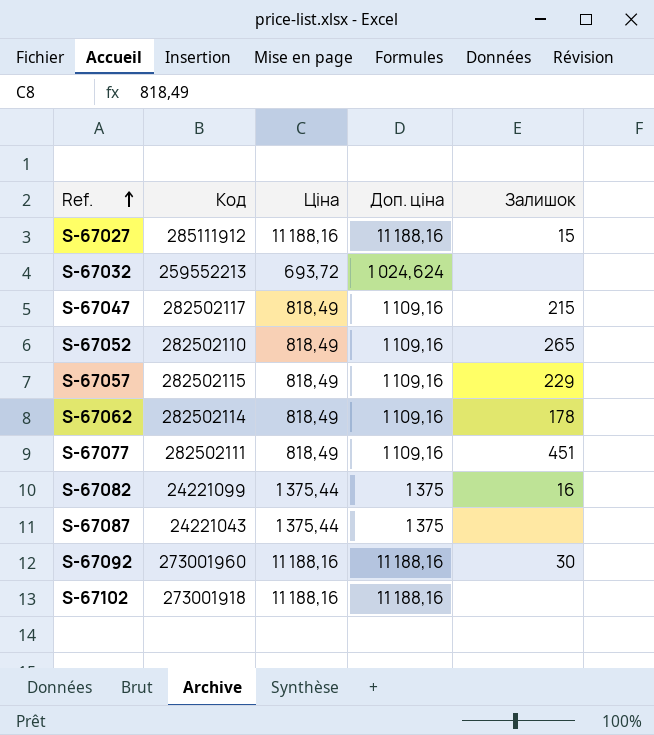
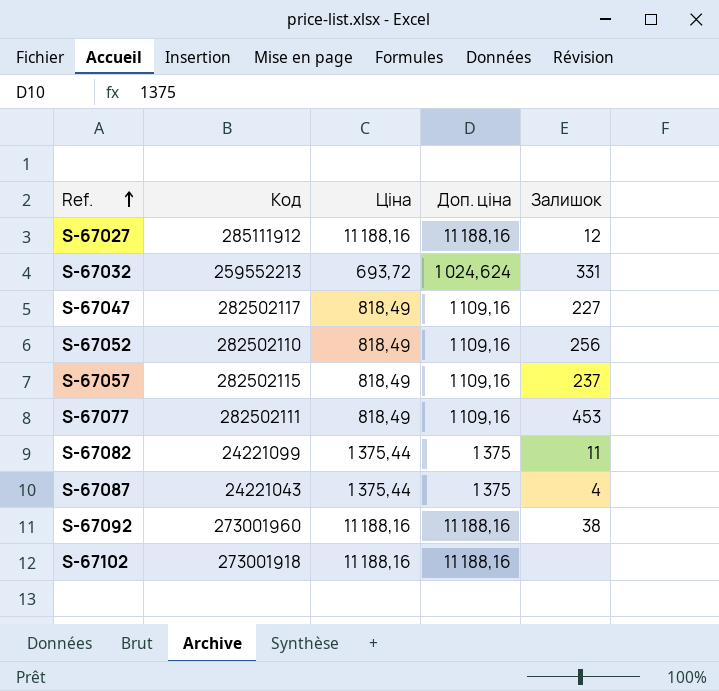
row S-67062: 282502114 | 818,49 | 1 109,16 | 178 -> none
S-67027 | Залишок: 15 -> 12
S-67032 | Залишок: none -> 331
S-67047 | Залишок: 215 -> 227
S-67052 | Залишок: 265 -> 256
S-67057 | Залишок: 229 -> 237
S-67077 | Залишок: 451 -> 453
S-67082 | Залишок: 16 -> 11
S-67087 | Залишок: none -> 4
S-67092 | Залишок: 30 -> 38

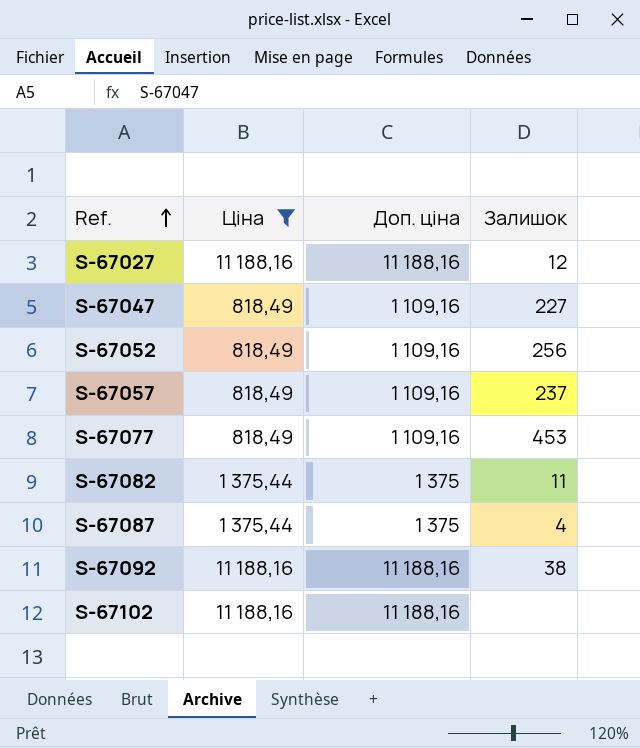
filter: none -> Ціна != 693,72
column Код | position: 2 -> none

